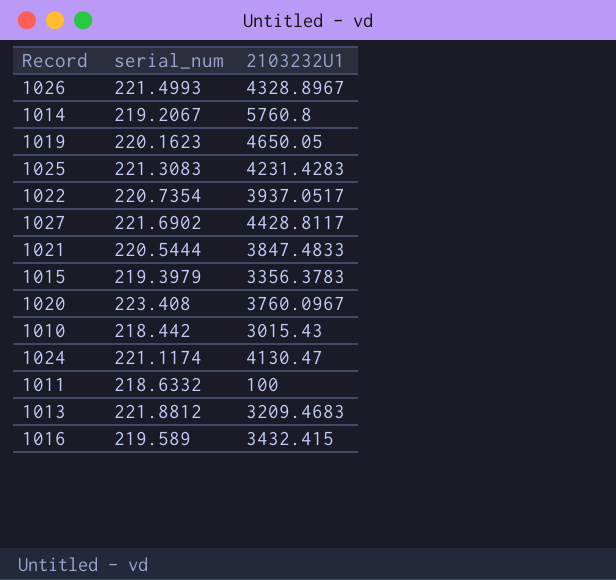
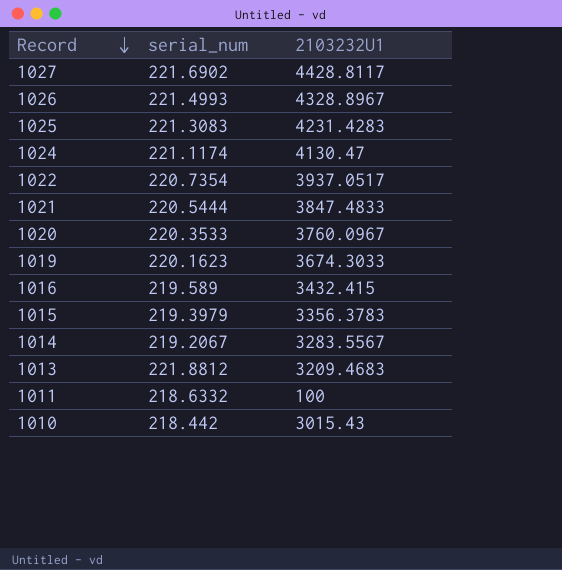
row order: none -> Record descending
1020 | serial_num: 223.408 -> 220.3533
1019 | 2103232U1: 4650.05 -> 3674.3033
1014 | 2103232U1: 5760.8 -> 3283.5567

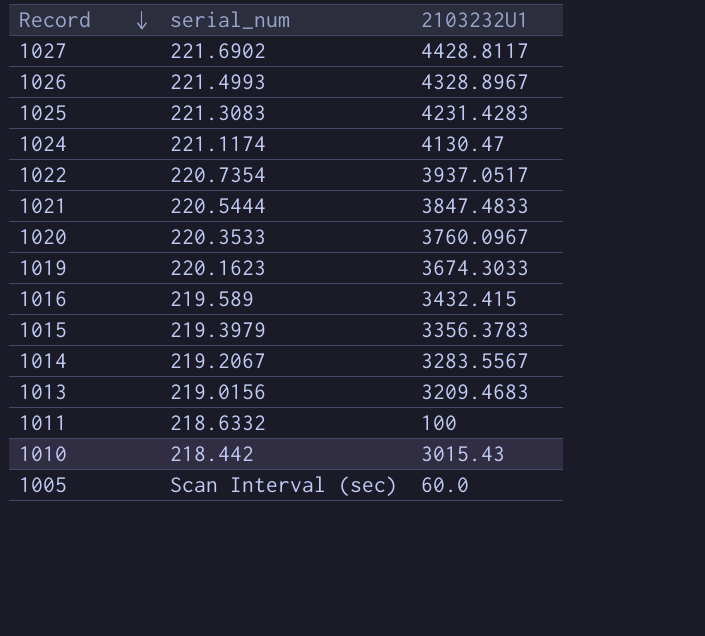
1013 | serial_num: 221.8812 -> 219.0156
row 1005: none -> Scan Interval (sec) | 60.0

